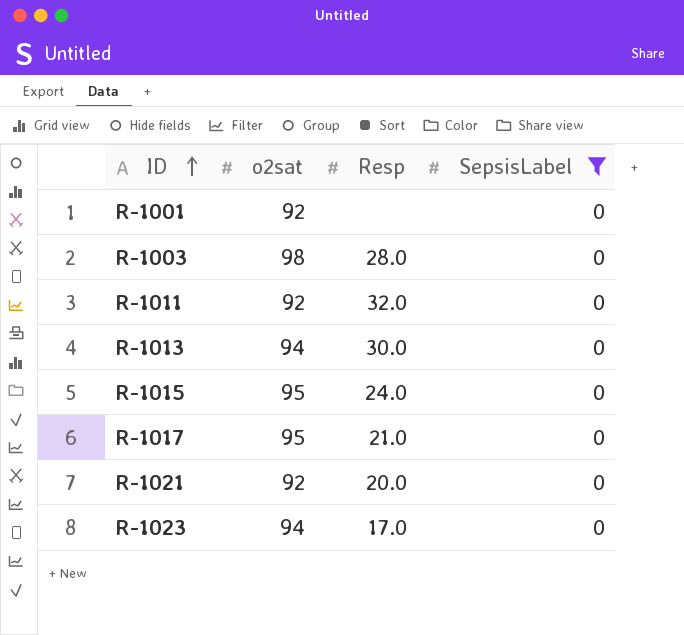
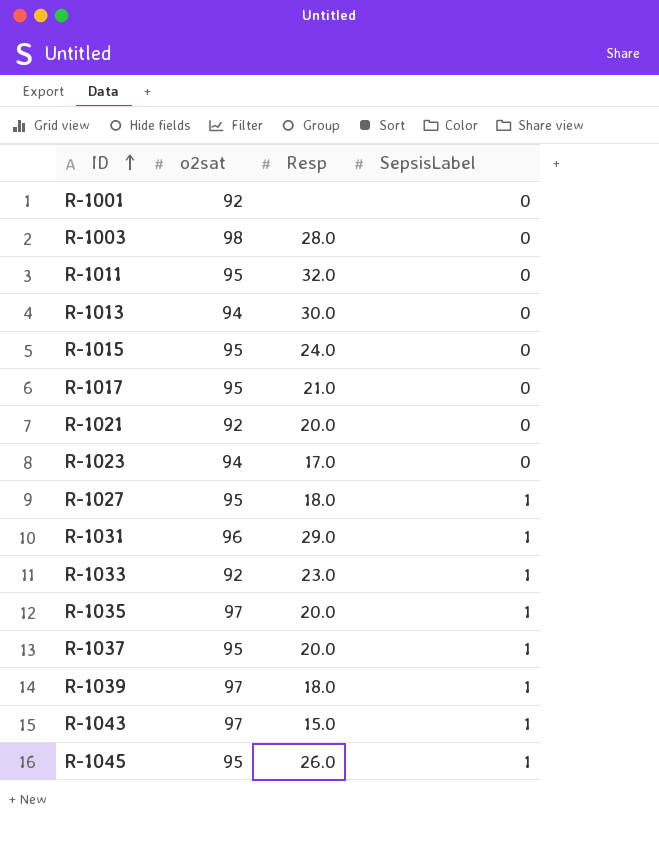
filter: SepsisLabel = 0 -> none
R-1011 | o2sat: 92 -> 95

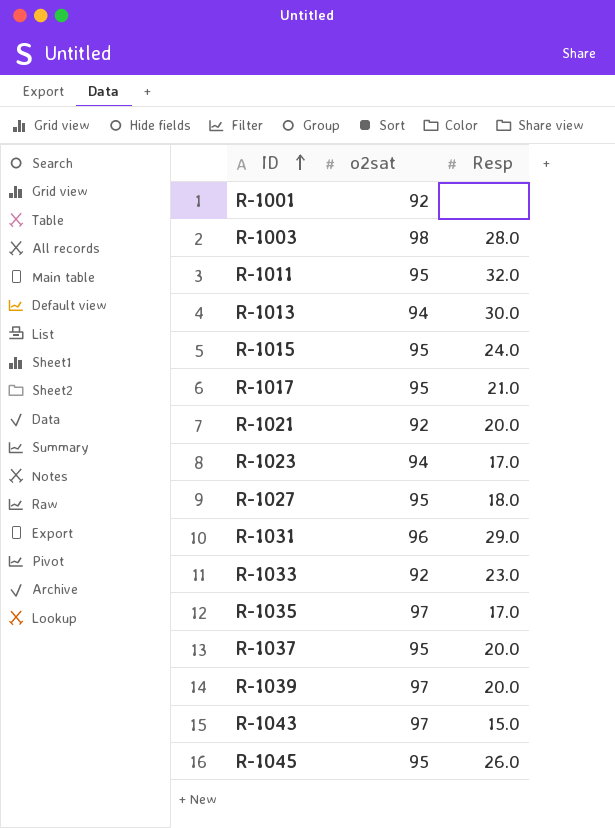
column SepsisLabel | position: 4 -> none
R-1035 | Resp: 20.0 -> 17.0
R-1039 | Resp: 18.0 -> 20.0

